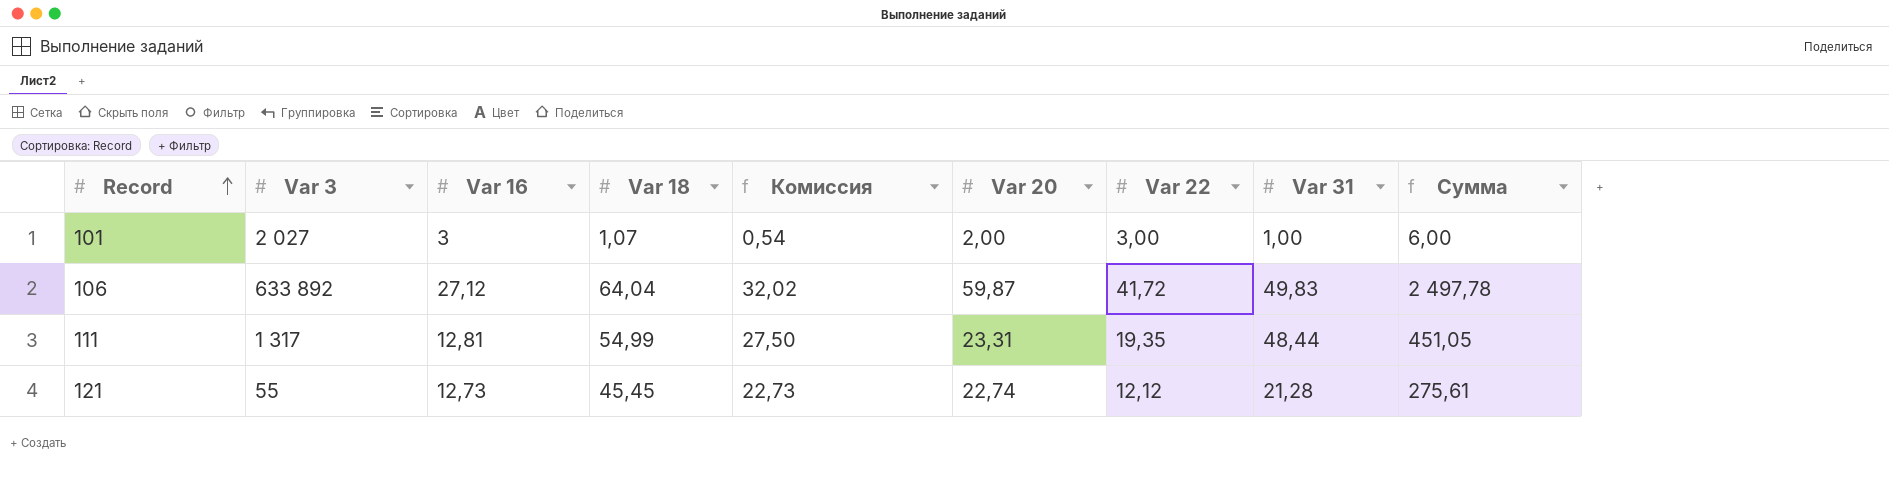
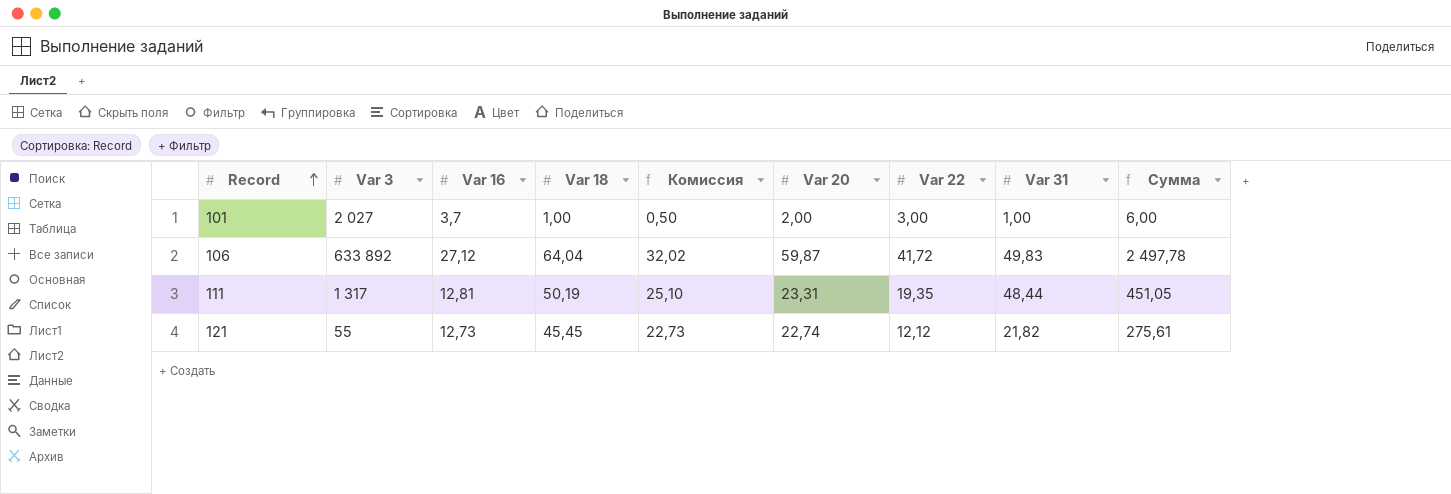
101 | Var 16: 3 -> 3,7
101 | Var 18: 1,07 -> 1,00
101 | Комиссия: 0,54 -> 0,50
111 | Var 18: 54,99 -> 50,19
111 | Комиссия: 27,50 -> 25,10
121 | Var 31: 21,28 -> 21,82

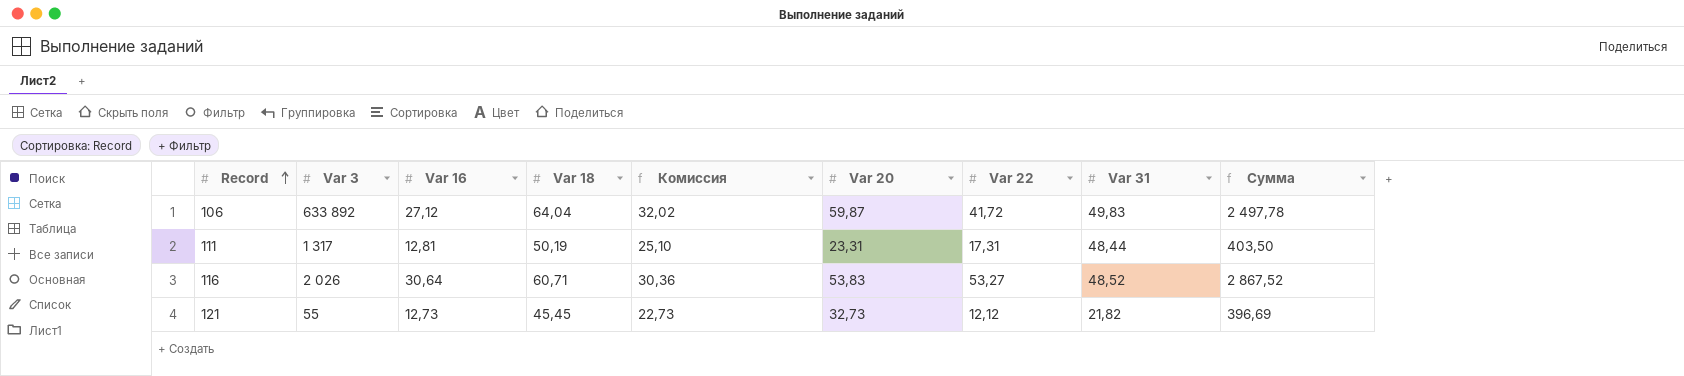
row 101: 2 027 | 3,7 | 1,00 | 0,50 | 2,00 | 3,00 | 1,00 | 6,00 -> none
111 | Var 22: 19,35 -> 17,31
111 | Сумма: 451,05 -> 403,50
row 116: none -> 2 026 | 30,64 | 60,71 | 30,36 | 53,83 | 53,27 | 48,52 | 2 867,52
121 | Var 20: 22,74 -> 32,73
121 | Сумма: 275,61 -> 396,69

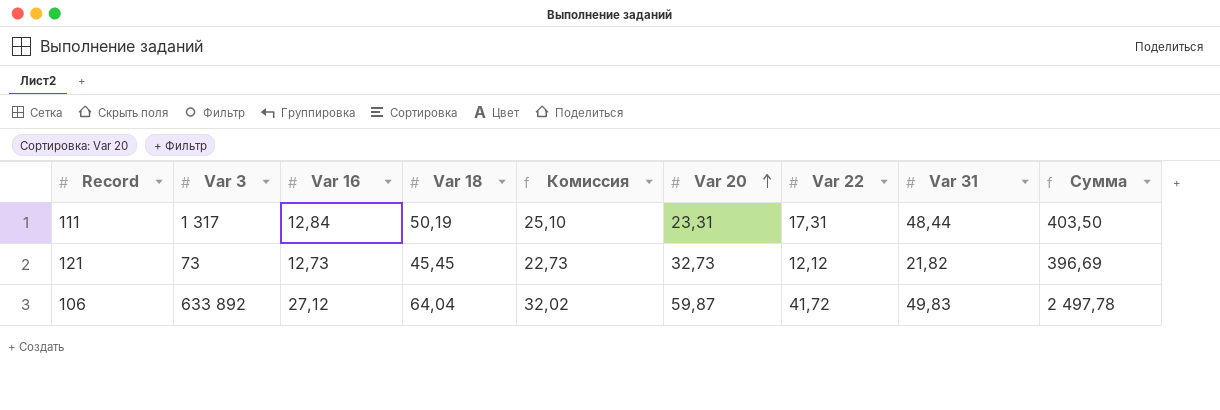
row order: Record ascending -> Var 20 ascending
row 116: 2 026 | 30,64 | 60,71 | 30,36 | 53,83 | 53,27 | 48,52 | 2 867,52 -> none
111 | Var 16: 12,81 -> 12,84
121 | Var 3: 55 -> 73

